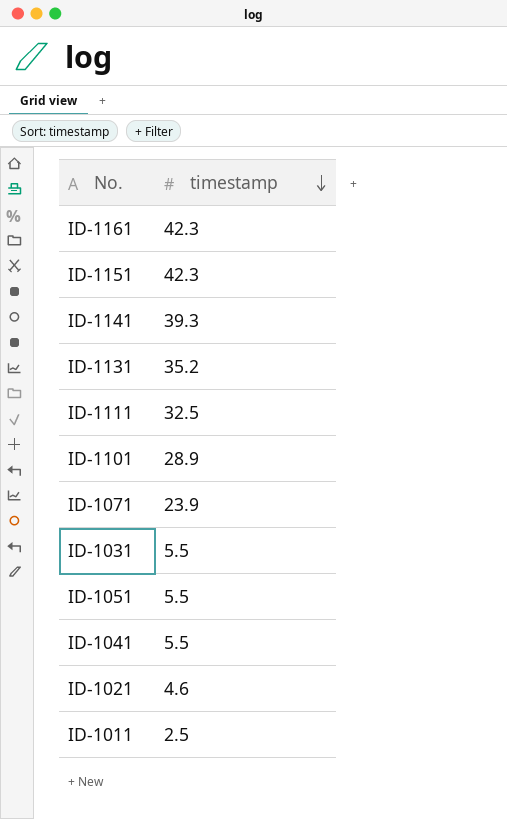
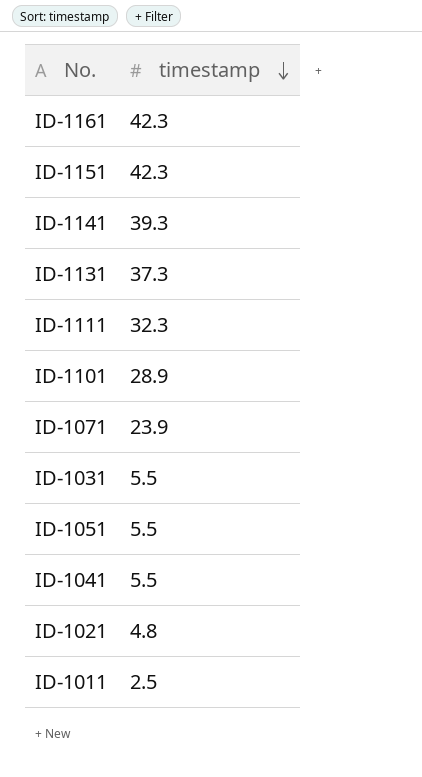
ID-1131 | timestamp: 35.2 -> 37.3
ID-1111 | timestamp: 32.5 -> 32.3
ID-1021 | timestamp: 4.6 -> 4.8

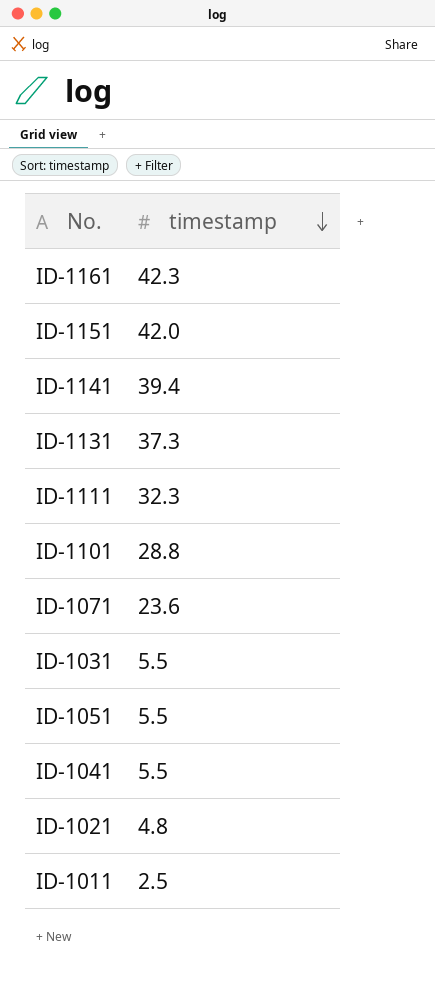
ID-1151 | timestamp: 42.3 -> 42.0
ID-1141 | timestamp: 39.3 -> 39.4
ID-1101 | timestamp: 28.9 -> 28.8
ID-1071 | timestamp: 23.9 -> 23.6

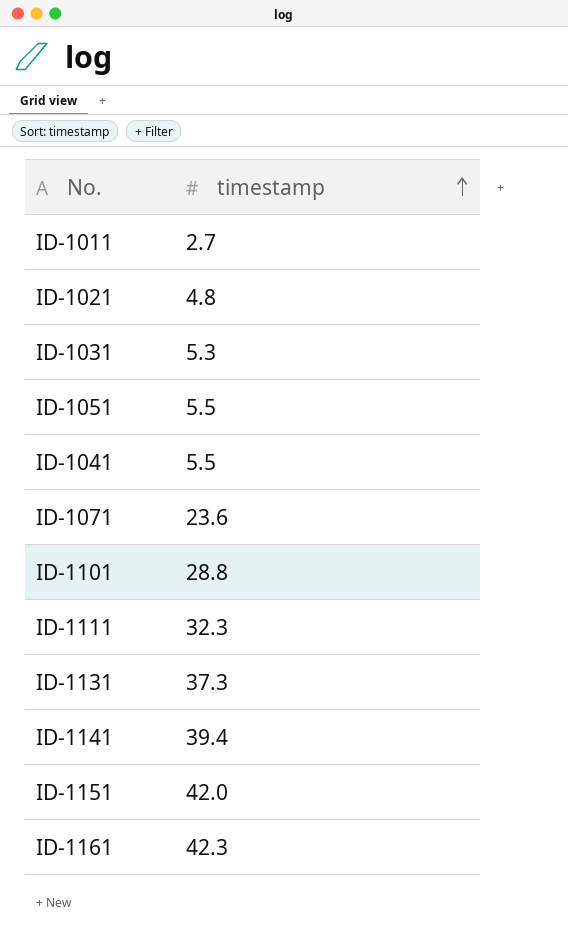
row order: timestamp descending -> timestamp ascending
ID-1011 | timestamp: 2.5 -> 2.7
ID-1031 | timestamp: 5.5 -> 5.3

